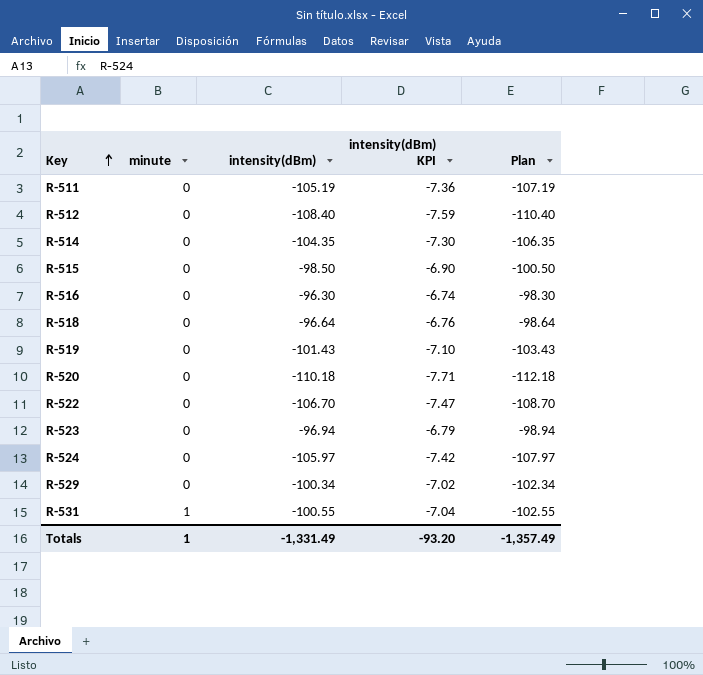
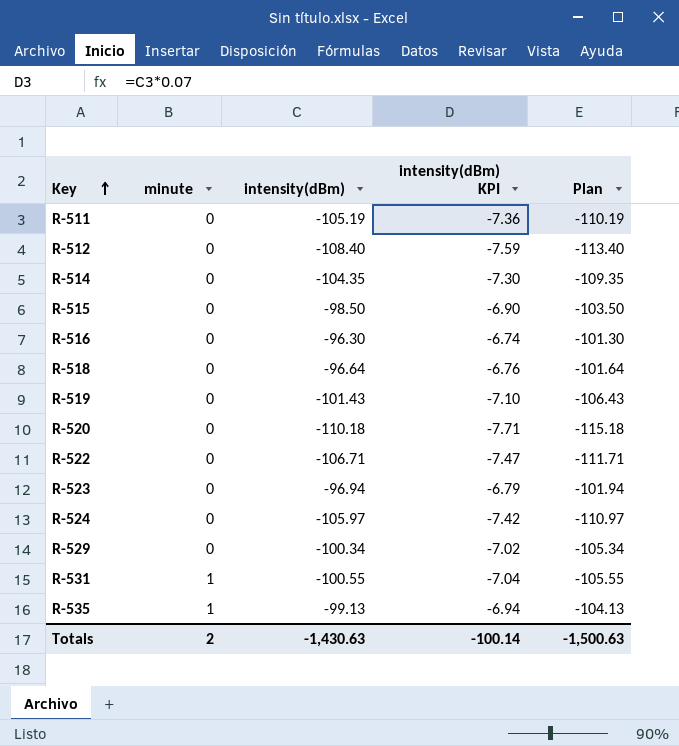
column Plan | formula: [intensity(dBm)] - 2 -> [intensity(dBm)] - 5
R-522 | intensity(dBm): -106.70 -> -106.71
row R-535: none -> 1 | -99.13 | -6.94 | -104.13
Totals | minute: 1 -> 2
Totals | intensity(dBm): -1,331.49 -> -1,430.63
Totals | intensity(dBm) KPI: -93.20 -> -100.14
Totals | Plan: -1,357.49 -> -1,500.63

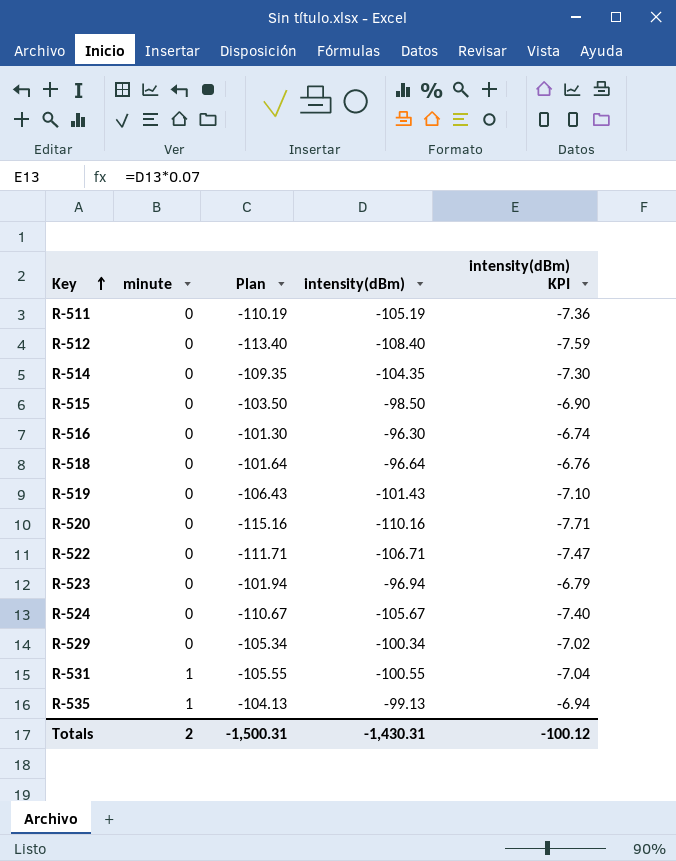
column Plan | position: 5 -> 3
R-520 | Plan: -115.18 -> -115.16
R-520 | intensity(dBm): -110.18 -> -110.16
R-524 | Plan: -110.97 -> -110.67
R-524 | intensity(dBm): -105.97 -> -105.67
R-524 | intensity(dBm) KPI: -7.42 -> -7.40
Totals | Plan: -1,500.63 -> -1,500.31
Totals | intensity(dBm): -1,430.63 -> -1,430.31
Totals | intensity(dBm) KPI: -100.14 -> -100.12

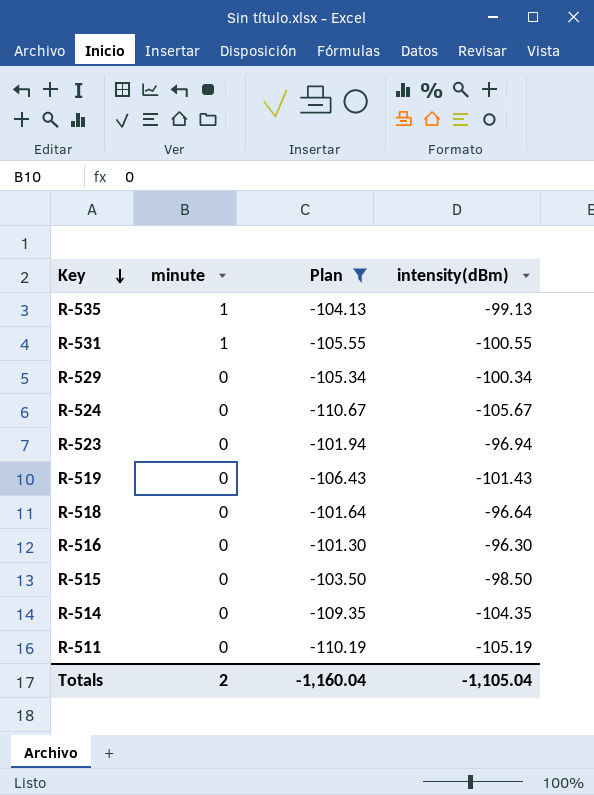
filter: none -> Plan >= -110.67
row order: Key ascending -> Key descending
column intensity(dBm) KPI | formula: [intensity(dBm)] * 0.07 -> none
Totals | Plan: -1,500.31 -> -1,160.04
Totals | intensity(dBm): -1,430.31 -> -1,105.04

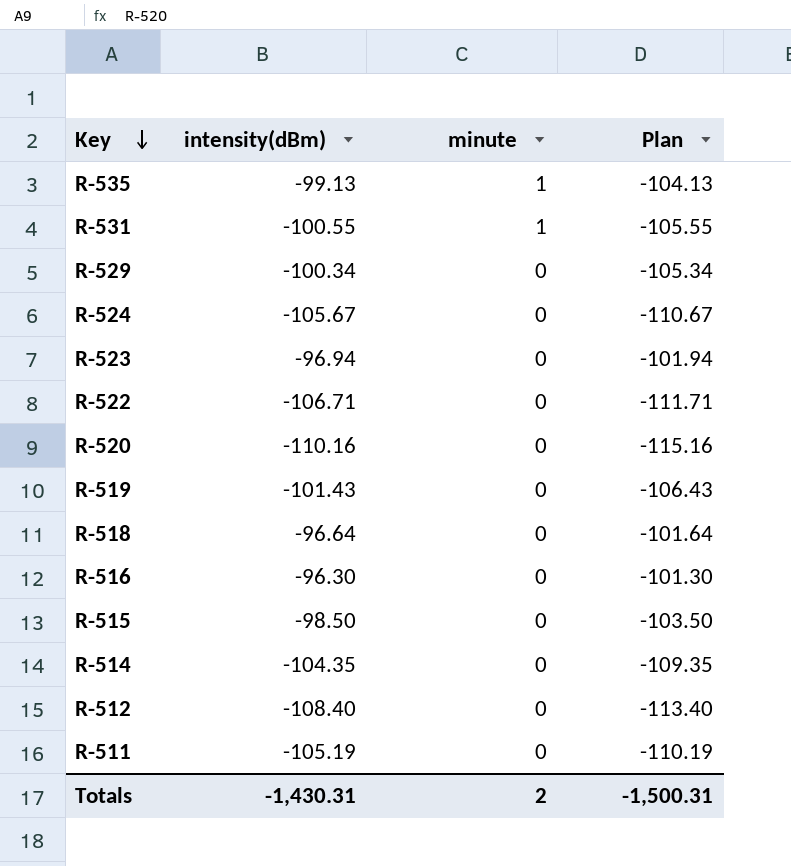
filter: Plan >= -110.67 -> none
column intensity(dBm) | position: 4 -> 2
Totals | intensity(dBm): -1,105.04 -> -1,430.31
Totals | Plan: -1,160.04 -> -1,500.31

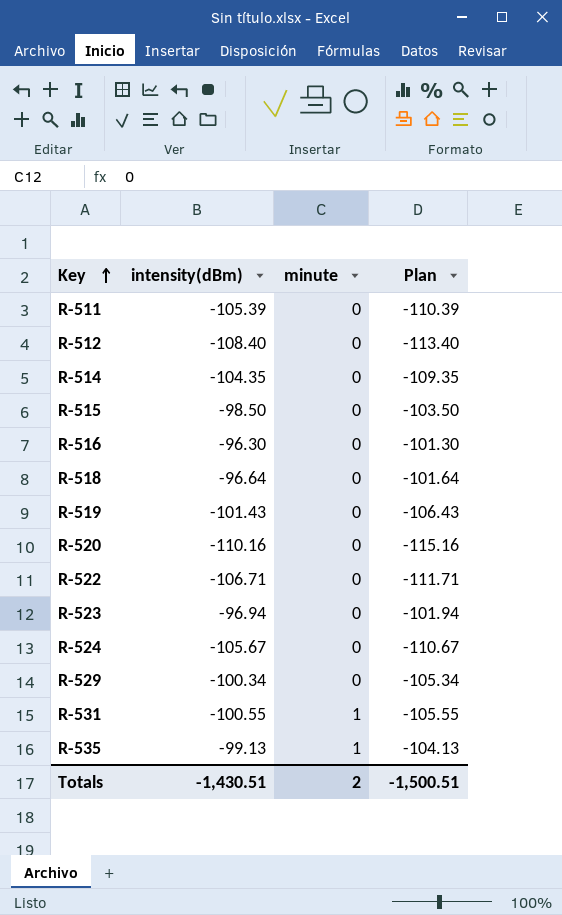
row order: Key descending -> Key ascending
R-511 | intensity(dBm): -105.19 -> -105.39
R-511 | Plan: -110.19 -> -110.39
Totals | intensity(dBm): -1,430.31 -> -1,430.51
Totals | Plan: -1,500.31 -> -1,500.51

